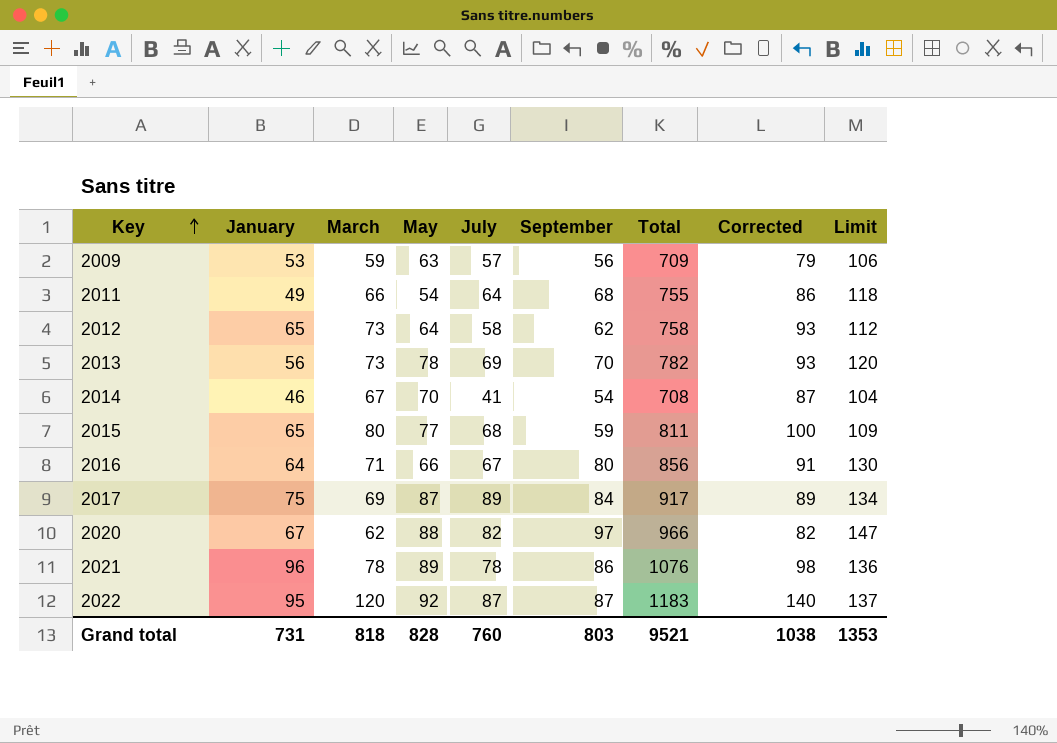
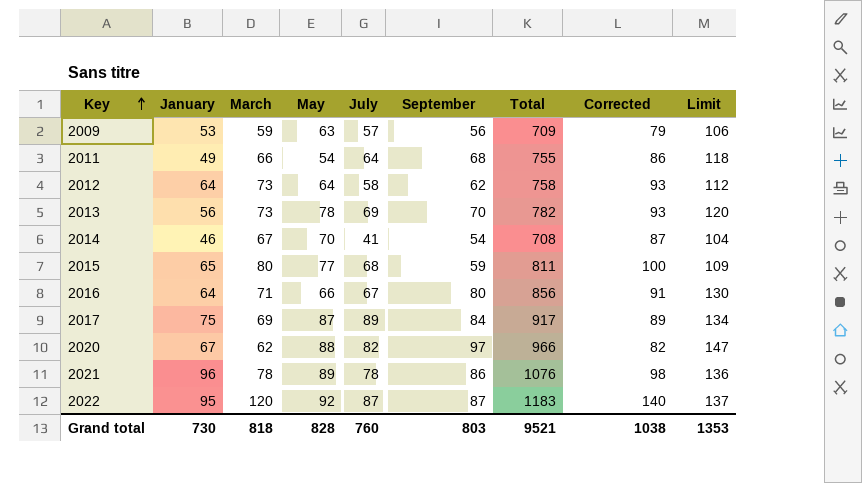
2012 | January: 65 -> 64
Grand total | January: 731 -> 730

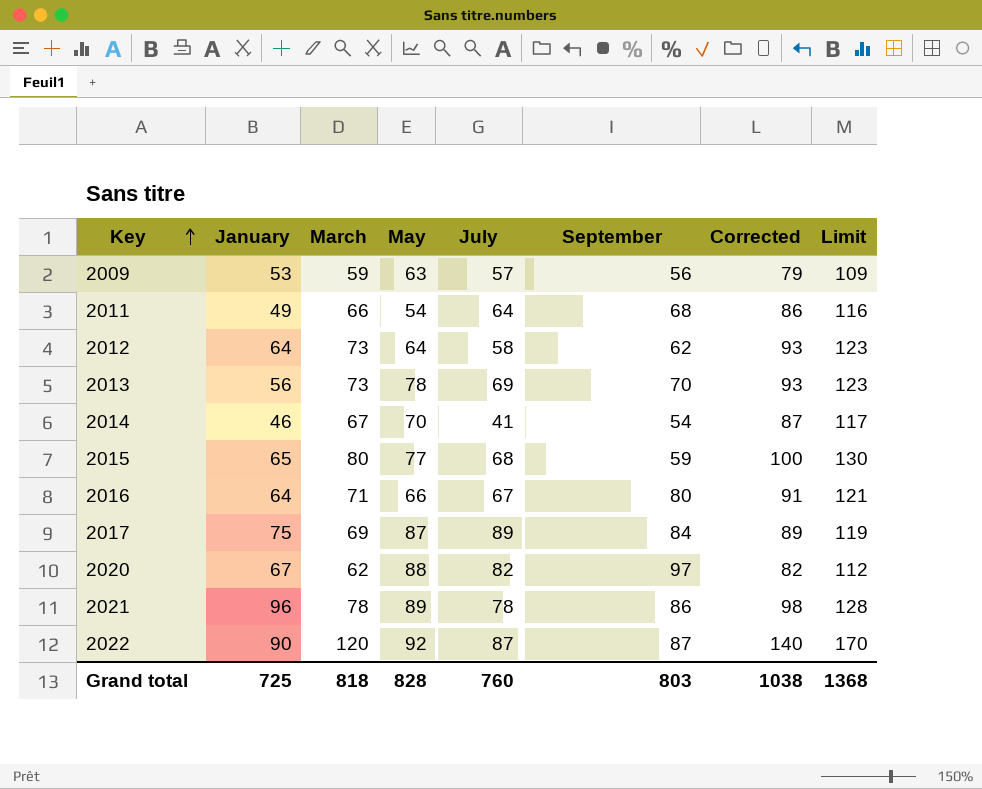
column Total | position: 7 -> none
column Limit | formula: [September] + 50 -> [March] + 50
2022 | January: 95 -> 90
Grand total | January: 730 -> 725
Grand total | Limit: 1353 -> 1368

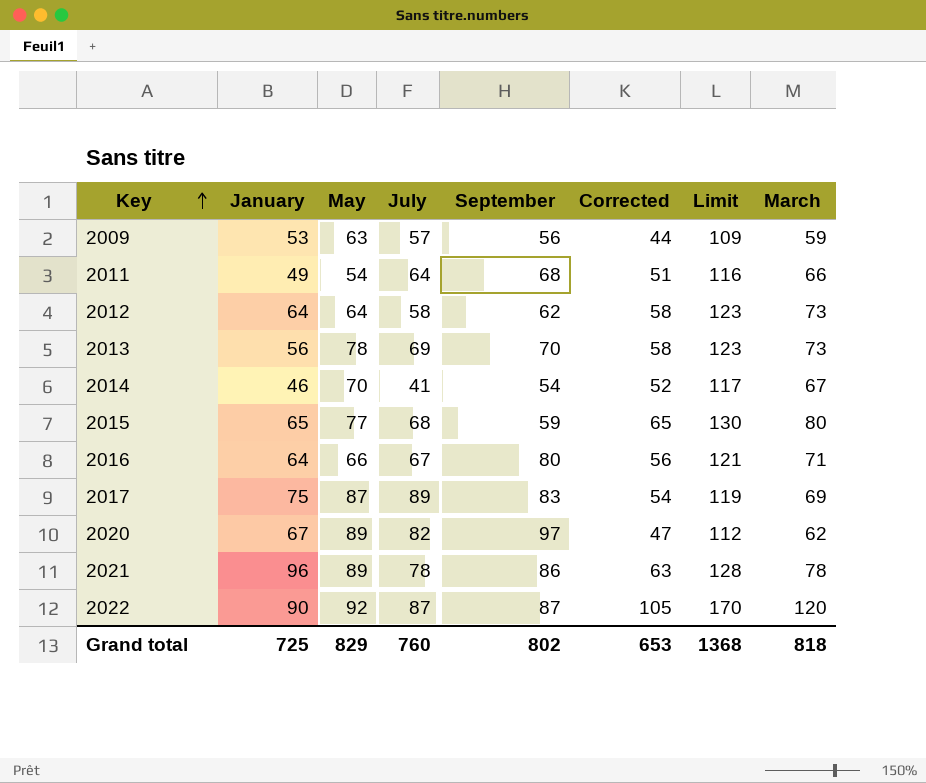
column Corrected | formula: [March] + 20 -> [March] - 15
column March | position: 3 -> 8
2017 | September: 84 -> 83
2020 | May: 88 -> 89
Grand total | May: 828 -> 829
Grand total | September: 803 -> 802
Grand total | Corrected: 1038 -> 653

